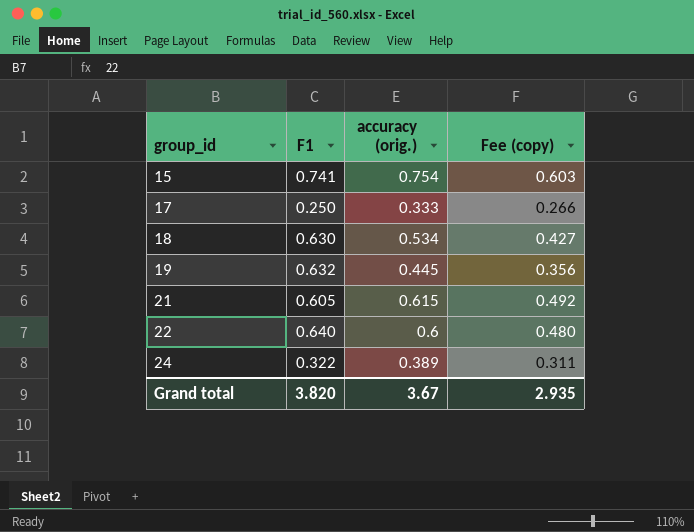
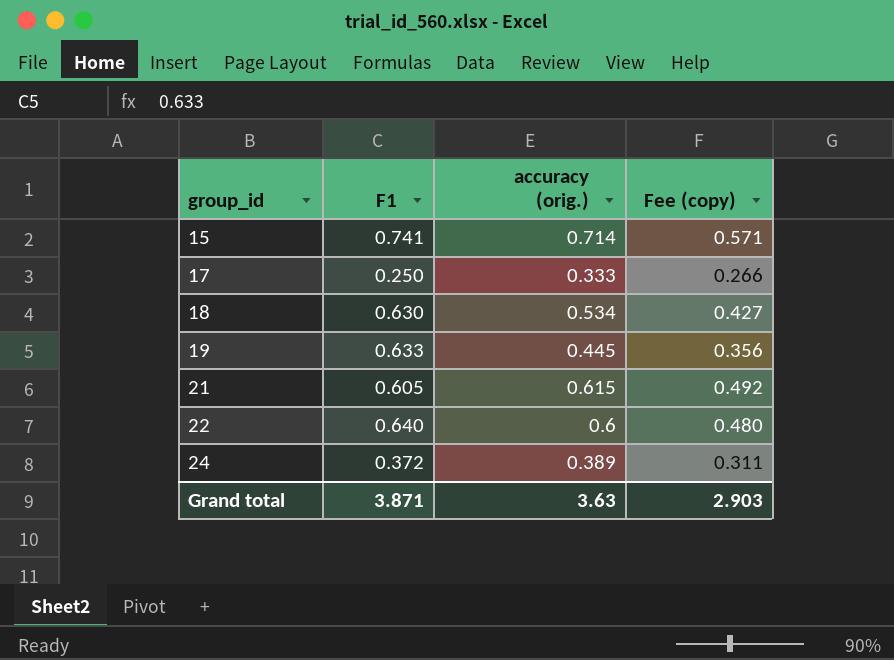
15 | accuracy (orig.): 0.754 -> 0.714
15 | Fee (copy): 0.603 -> 0.571
19 | F1: 0.632 -> 0.633
24 | F1: 0.322 -> 0.372
Grand total | F1: 3.820 -> 3.871
Grand total | accuracy (orig.): 3.67 -> 3.63
Grand total | Fee (copy): 2.935 -> 2.903

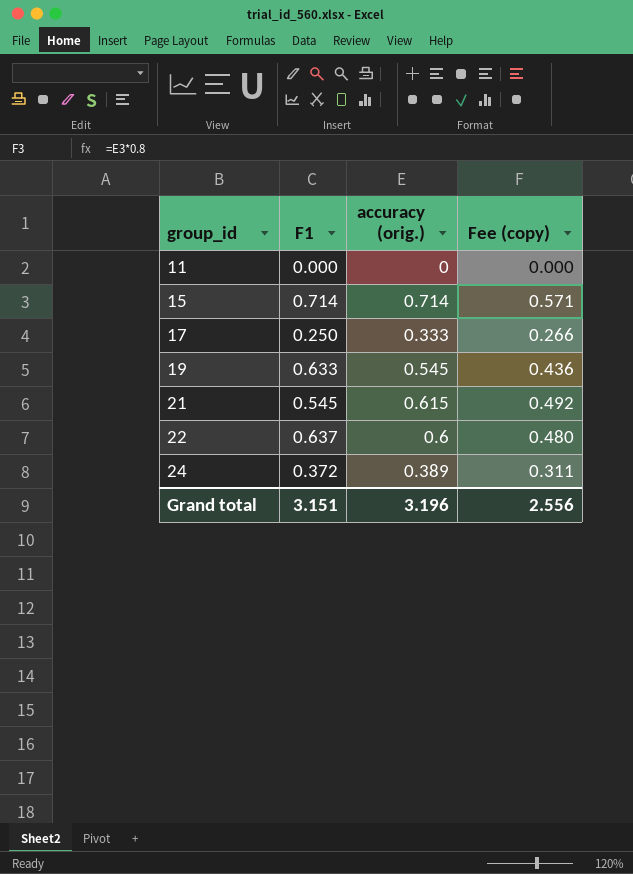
row 18: 0.630 | 0.534 | 0.427 -> none
row 11: none -> 0.000 | 0 | 0.000
15 | F1: 0.741 -> 0.714
19 | accuracy (orig.): 0.445 -> 0.545
19 | Fee (copy): 0.356 -> 0.436
21 | F1: 0.605 -> 0.545
22 | F1: 0.640 -> 0.637
Grand total | F1: 3.871 -> 3.151
Grand total | accuracy (orig.): 3.63 -> 3.196
Grand total | Fee (copy): 2.903 -> 2.556

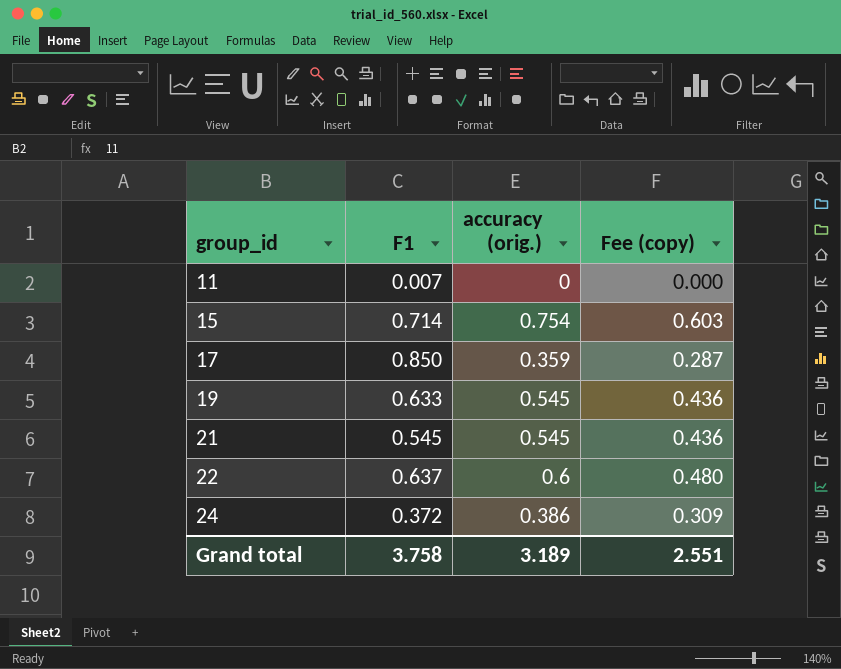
11 | F1: 0.000 -> 0.007
15 | accuracy (orig.): 0.714 -> 0.754
15 | Fee (copy): 0.571 -> 0.603
17 | F1: 0.250 -> 0.850
17 | accuracy (orig.): 0.333 -> 0.359
17 | Fee (copy): 0.266 -> 0.287
21 | accuracy (orig.): 0.615 -> 0.545
21 | Fee (copy): 0.492 -> 0.436
24 | accuracy (orig.): 0.389 -> 0.386
24 | Fee (copy): 0.311 -> 0.309
Grand total | F1: 3.151 -> 3.758
Grand total | accuracy (orig.): 3.196 -> 3.189
Grand total | Fee (copy): 2.556 -> 2.551

